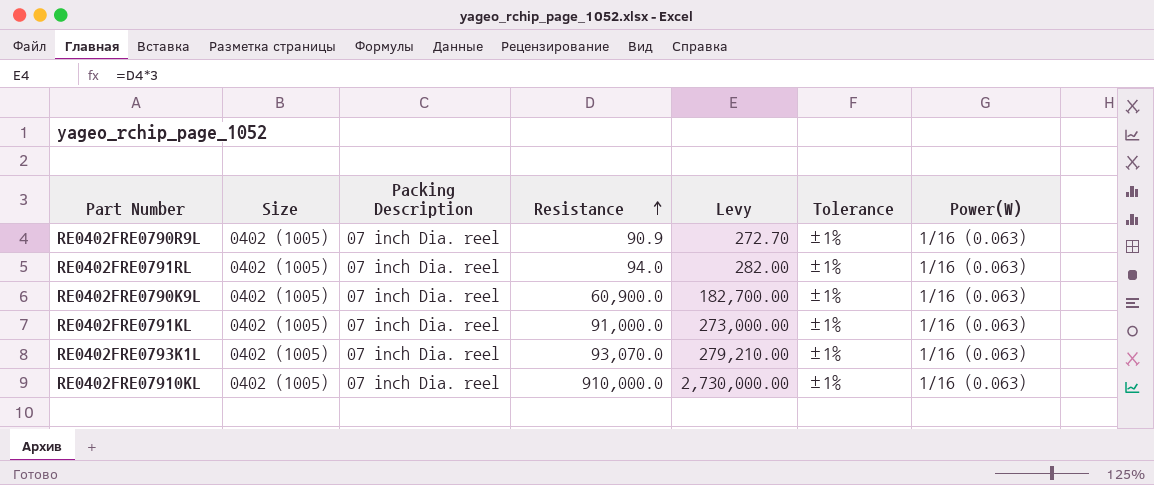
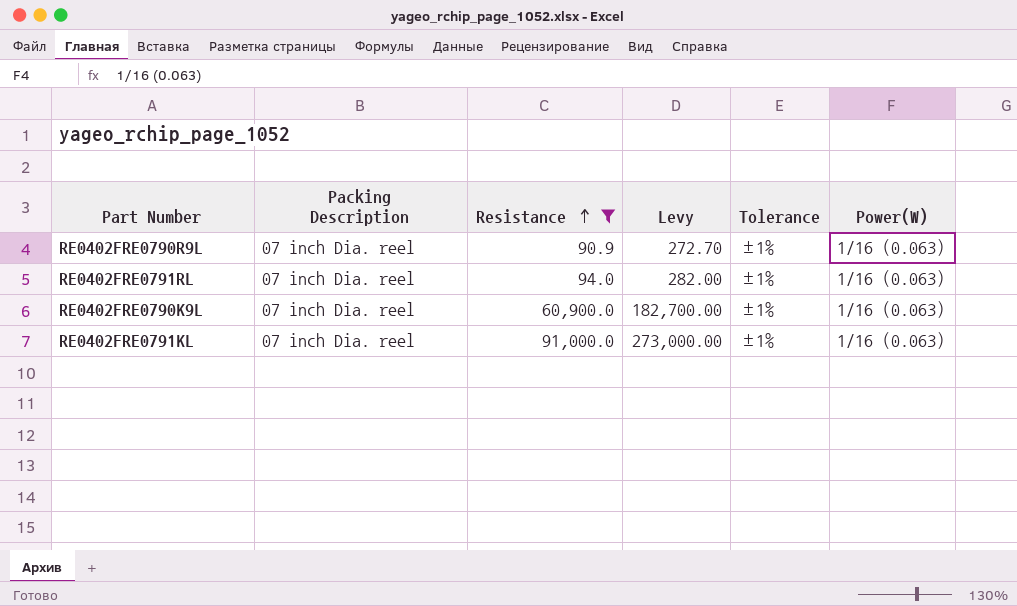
filter: none -> Resistance <= 91,000.0
column Size | position: 2 -> none

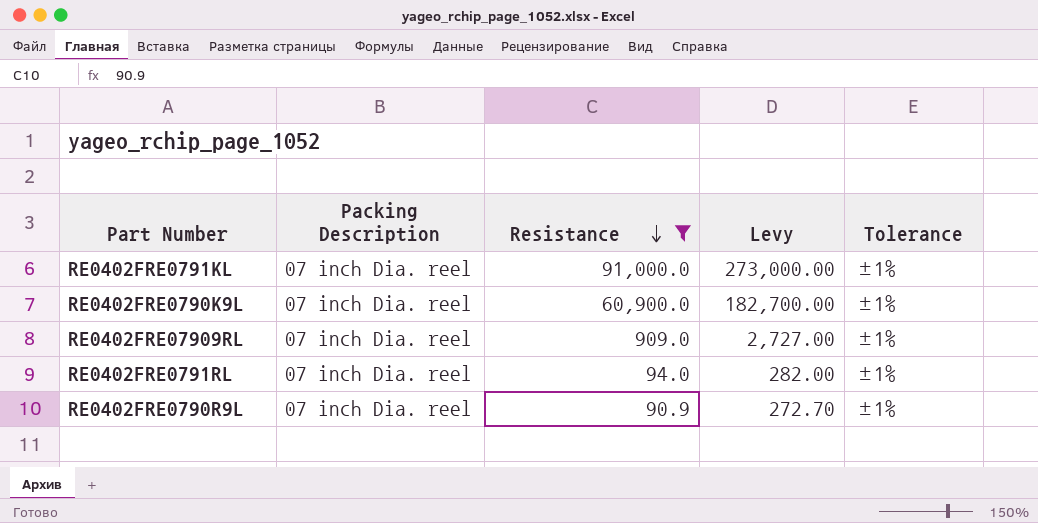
row order: Resistance ascending -> Resistance descending
column Power(W) | position: 6 -> none
row RE0402FRE07909RL: none -> 07 inch Dia. reel | 909.0 | 2,727.00 | ±1%

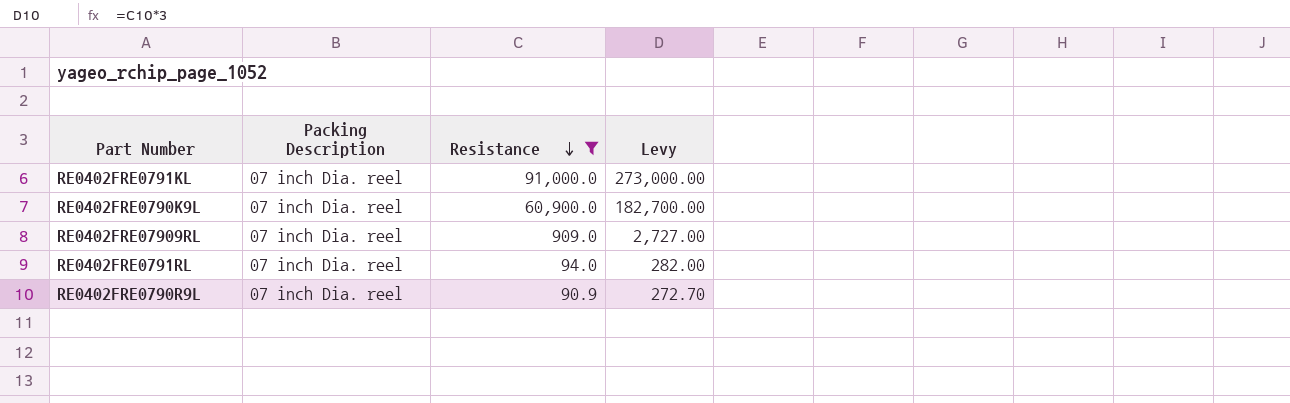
column Tolerance | position: 5 -> none

